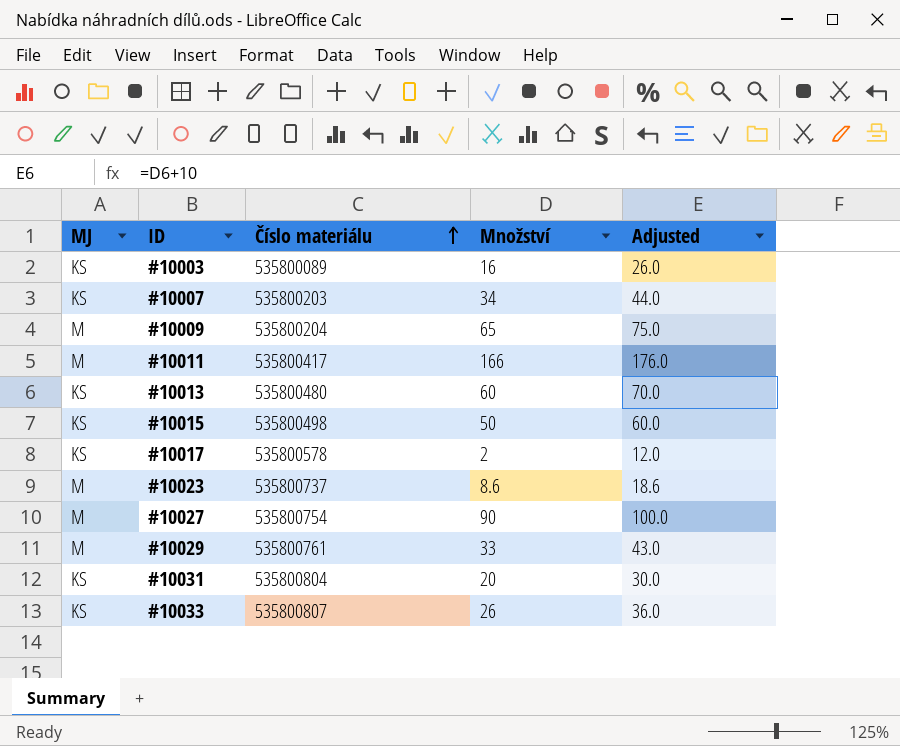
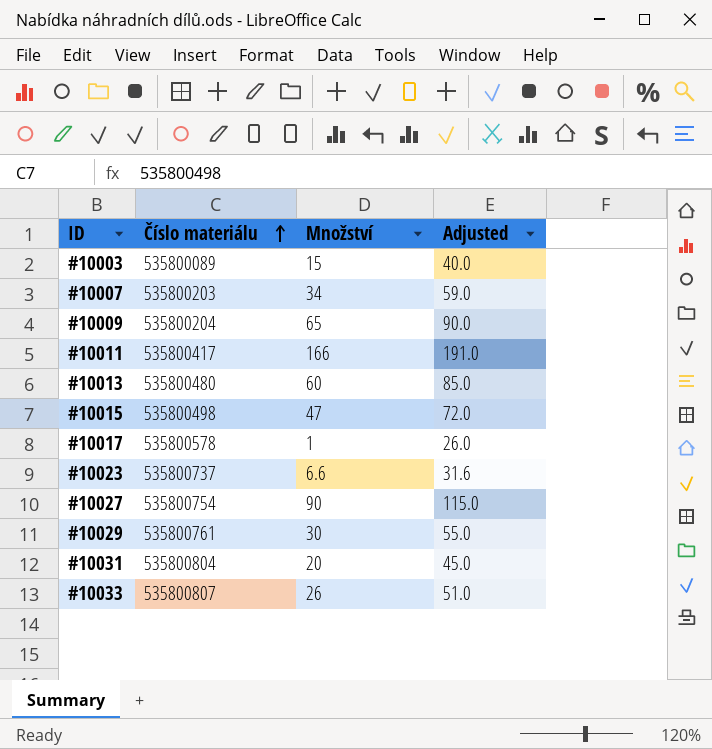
column MJ | position: 1 -> none
column Adjusted | formula: [Množství] + 10 -> [Množství] + 25
#10003 | Množství: 16 -> 15
#10015 | Množství: 50 -> 47
#10017 | Množství: 2 -> 1
#10023 | Množství: 8.6 -> 6.6
#10029 | Množství: 33 -> 30

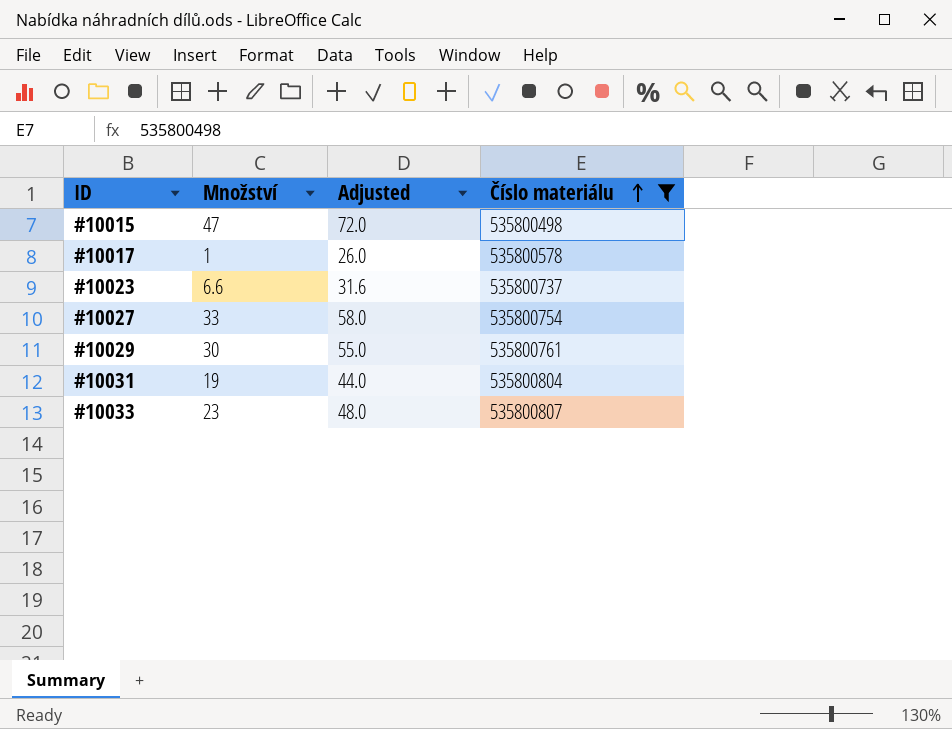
filter: none -> Číslo materiálu >= 535800498
column Číslo materiálu | position: 2 -> 4
#10027 | Množství: 90 -> 33
#10027 | Adjusted: 115.0 -> 58.0
#10031 | Množství: 20 -> 19
#10031 | Adjusted: 45.0 -> 44.0
#10033 | Množství: 26 -> 23
#10033 | Adjusted: 51.0 -> 48.0

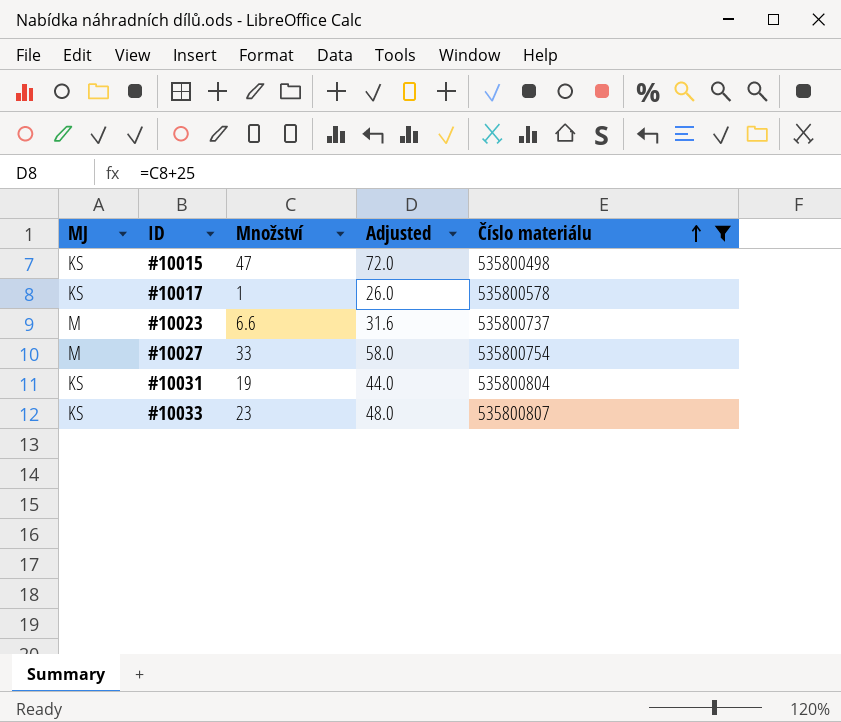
column MJ | position: none -> 1
row #10029: 30 | 55.0 | 535800761 -> none

